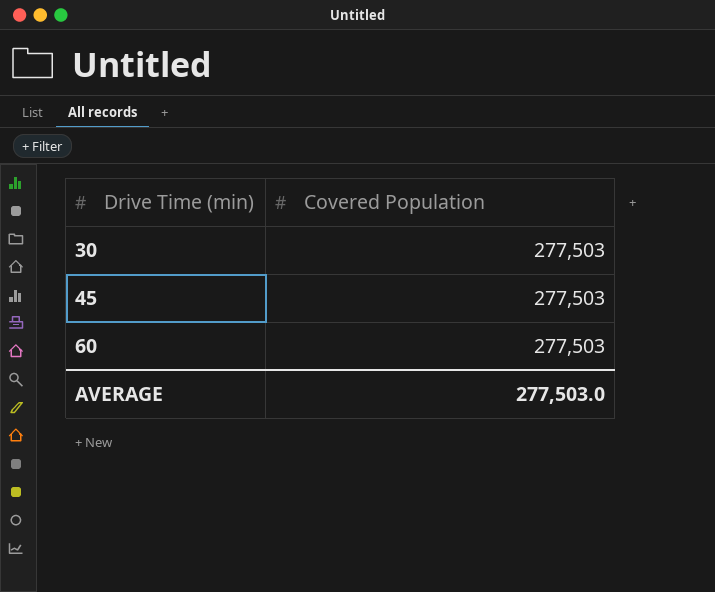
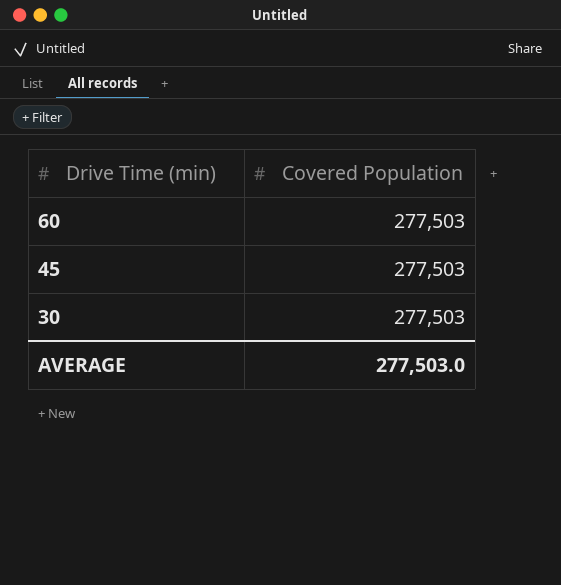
row order: Drive Time (min) ascending -> Drive Time (min) descending

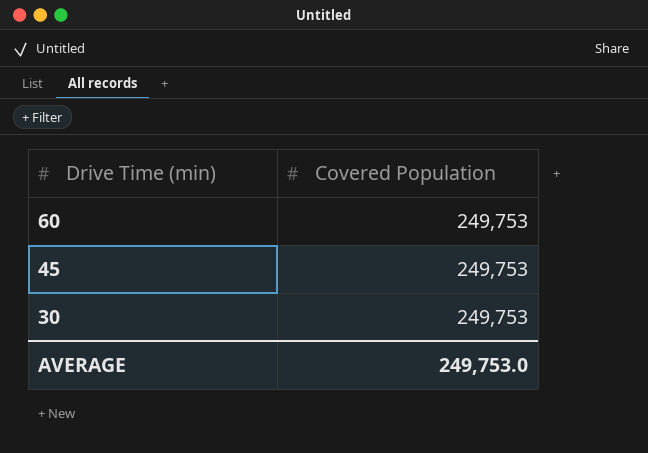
60 | Covered Population: 277,503 -> 249,753
45 | Covered Population: 277,503 -> 249,753
30 | Covered Population: 277,503 -> 249,753
AVERAGE | Covered Population: 277,503.0 -> 249,753.0

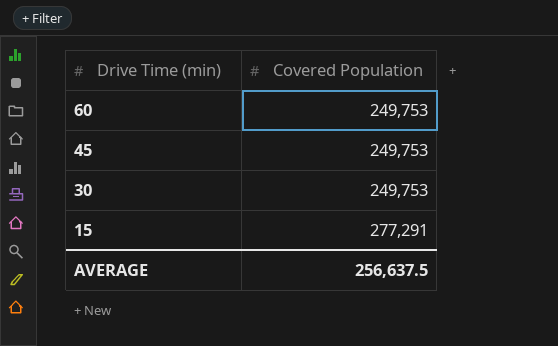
row 15: none -> 277,291
AVERAGE | Covered Population: 249,753.0 -> 256,637.5

